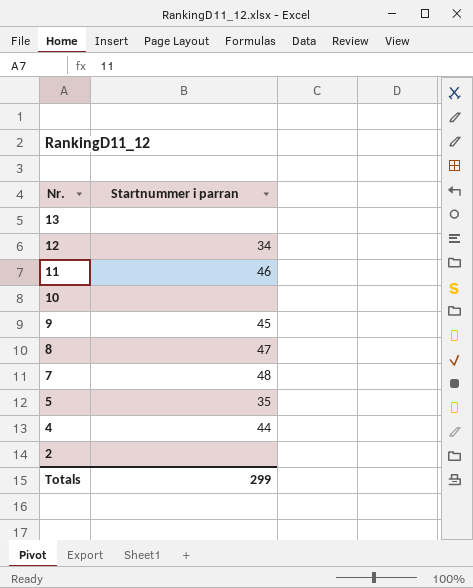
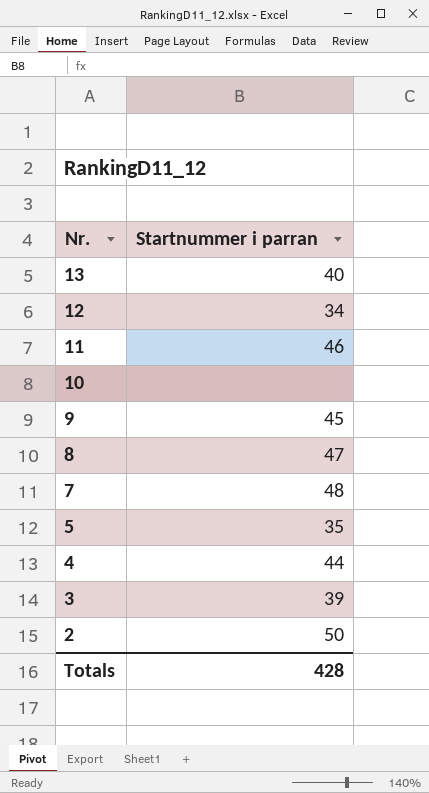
13 | Startnummer i parran: none -> 40
row 3: none -> 39
2 | Startnummer i parran: none -> 50
Totals | Startnummer i parran: 299 -> 428

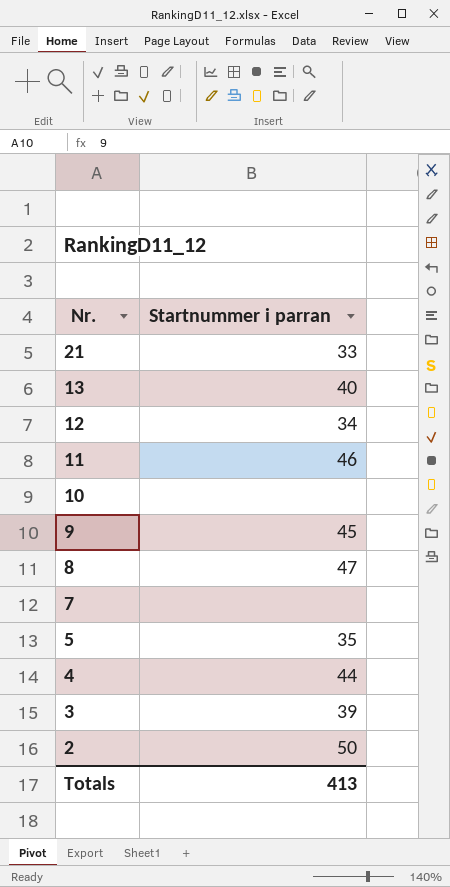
row 21: none -> 33
7 | Startnummer i parran: 48 -> none
Totals | Startnummer i parran: 428 -> 413

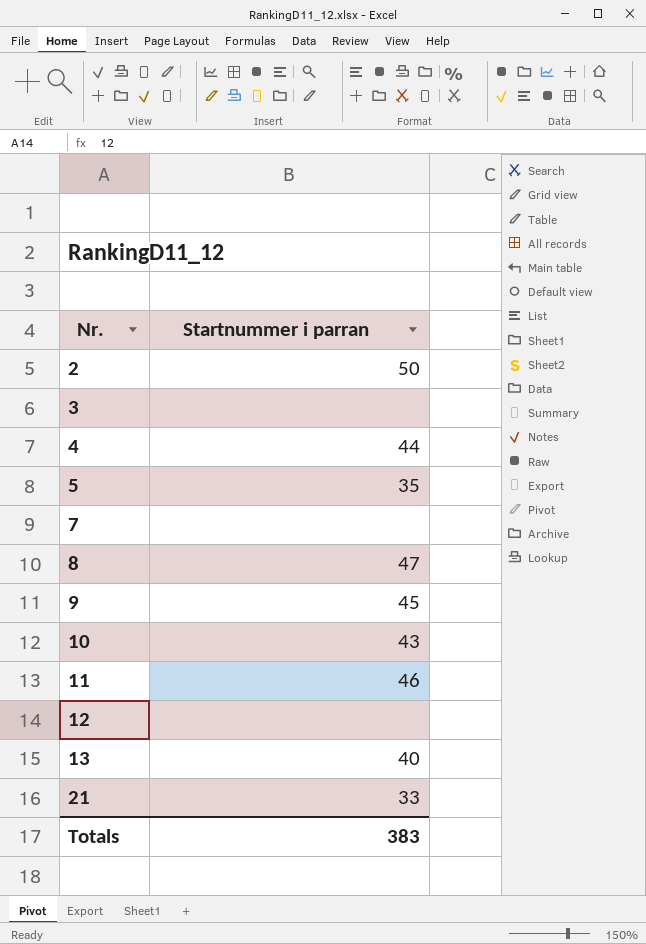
row order: Nr. descending -> Nr. ascending
3 | Startnummer i parran: 39 -> none
10 | Startnummer i parran: none -> 43
12 | Startnummer i parran: 34 -> none
Totals | Startnummer i parran: 413 -> 383

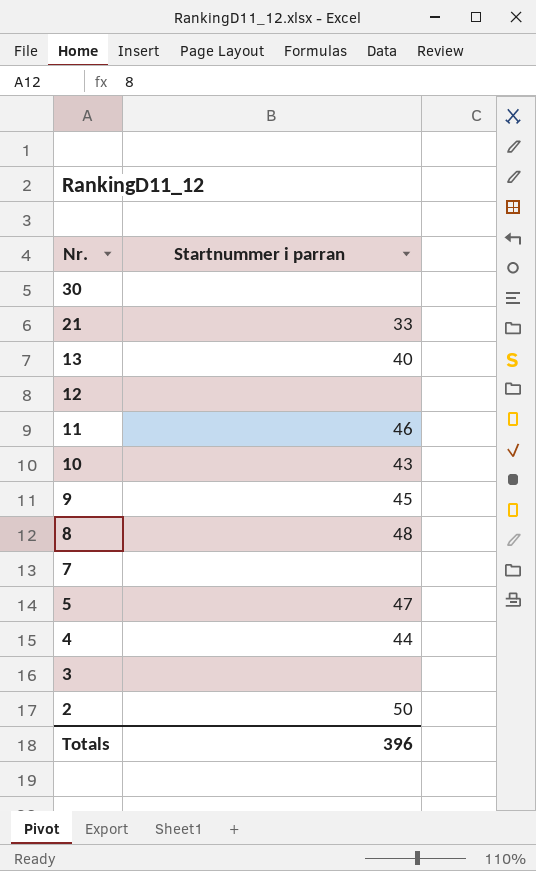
row order: Nr. ascending -> Nr. descending
row 30: none -> none
8 | Startnummer i parran: 47 -> 48
5 | Startnummer i parran: 35 -> 47
Totals | Startnummer i parran: 383 -> 396

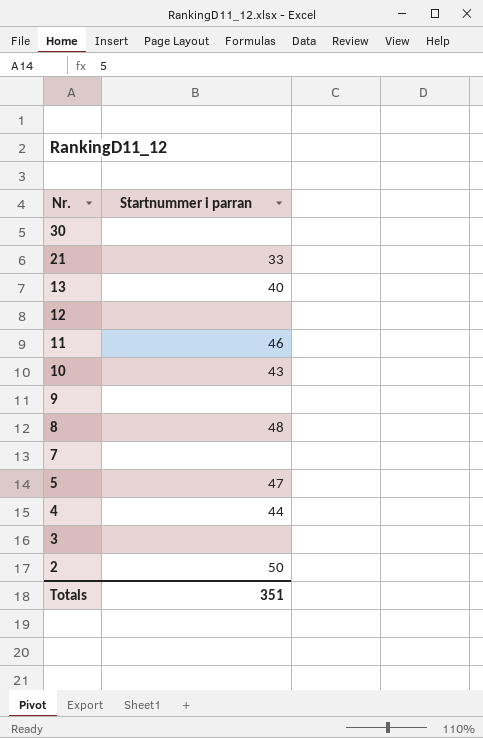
9 | Startnummer i parran: 45 -> none
Totals | Startnummer i parran: 396 -> 351

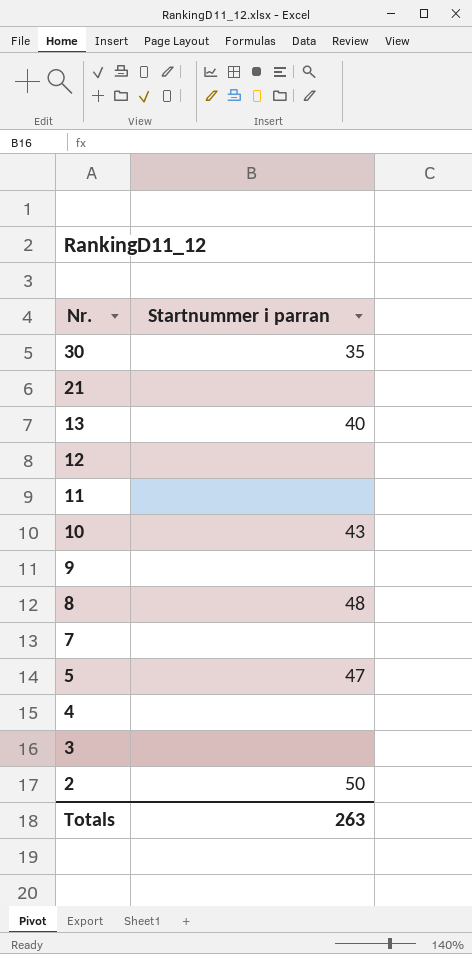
30 | Startnummer i parran: none -> 35
21 | Startnummer i parran: 33 -> none
11 | Startnummer i parran: 46 -> none
4 | Startnummer i parran: 44 -> none
Totals | Startnummer i parran: 351 -> 263

